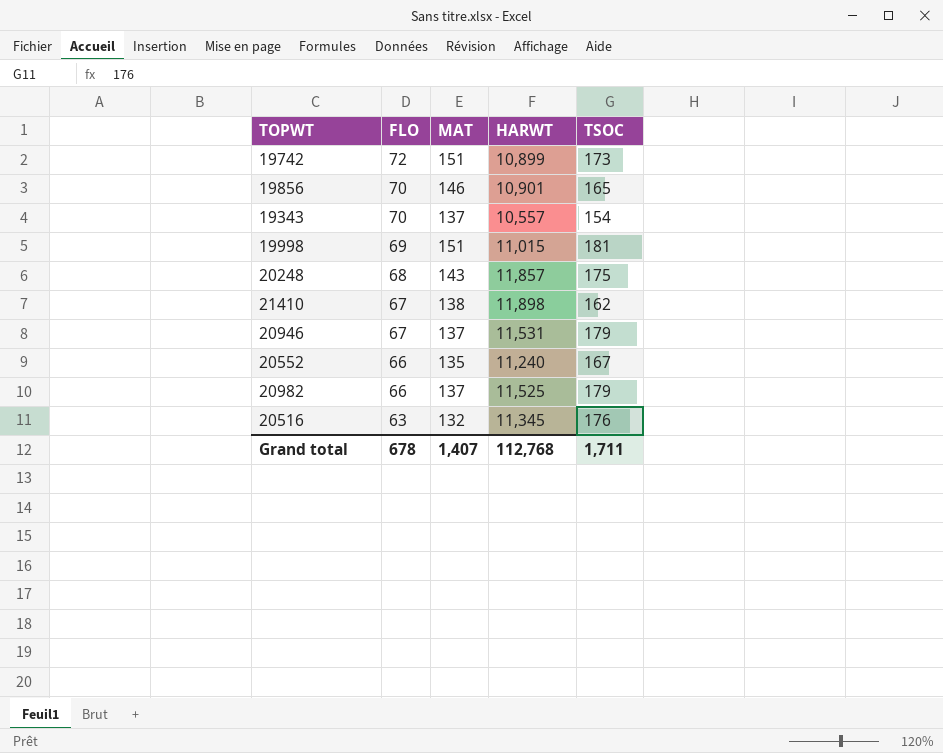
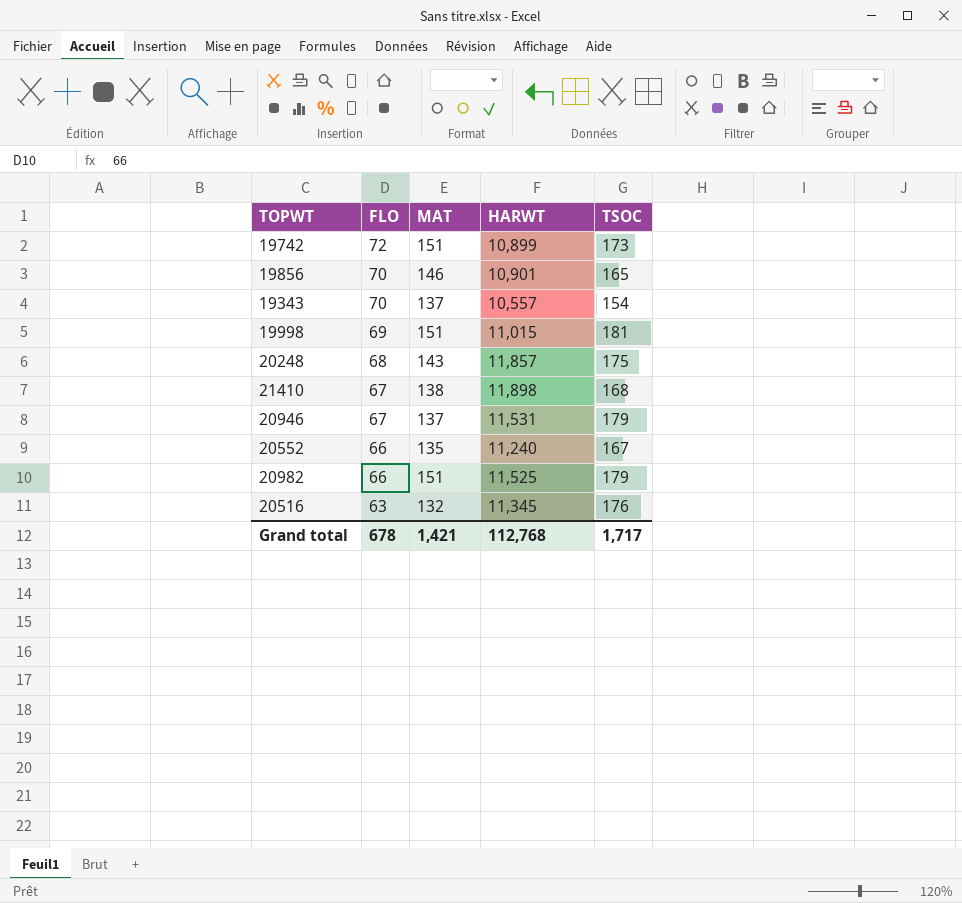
21410 | TSOC: 162 -> 168
20982 | MAT: 137 -> 151
Grand total | MAT: 1,407 -> 1,421
Grand total | TSOC: 1,711 -> 1,717

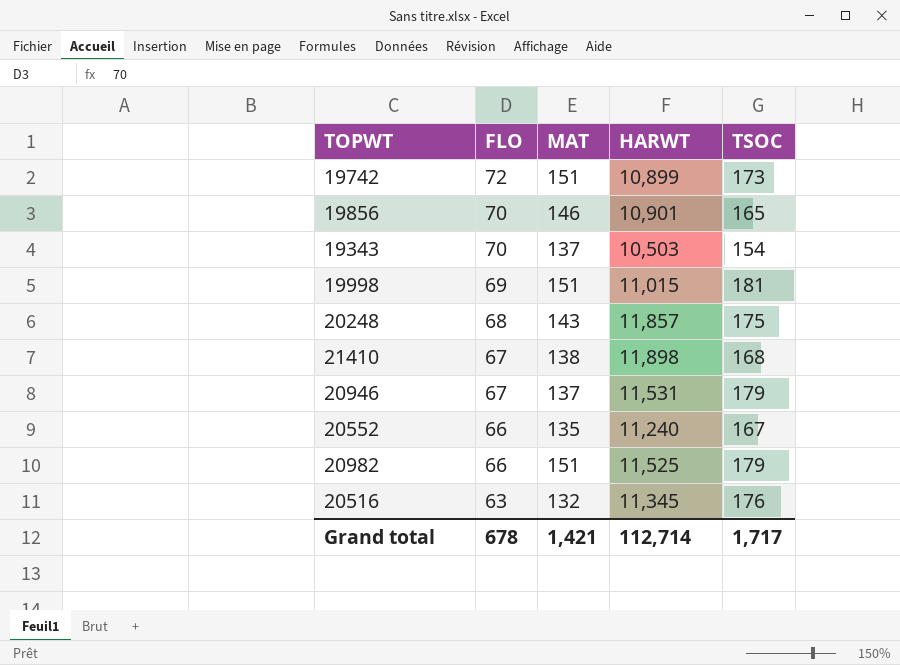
19343 | HARWT: 10,557 -> 10,503
Grand total | HARWT: 112,768 -> 112,714

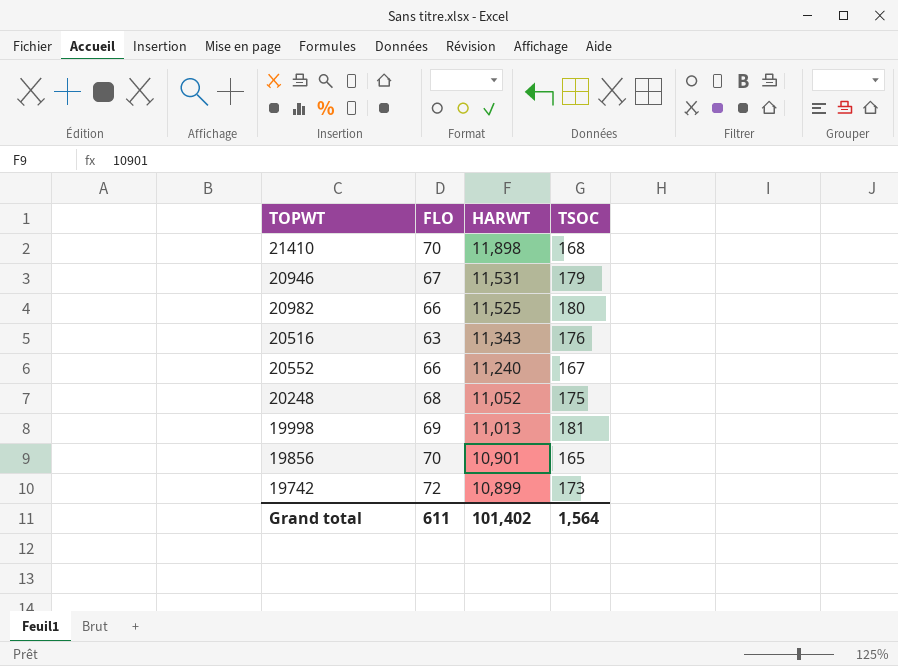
row order: FLO descending -> HARWT descending
column MAT | position: 3 -> none
row 19343: 70 | 137 | 10,503 | 154 -> none
21410 | FLO: 67 -> 70
20982 | TSOC: 179 -> 180
20516 | HARWT: 11,345 -> 11,343
20248 | HARWT: 11,857 -> 11,052
19998 | HARWT: 11,015 -> 11,013
Grand total | FLO: 678 -> 611
Grand total | HARWT: 112,714 -> 101,402
Grand total | TSOC: 1,717 -> 1,564

